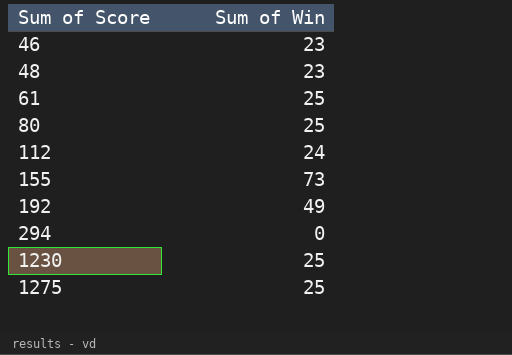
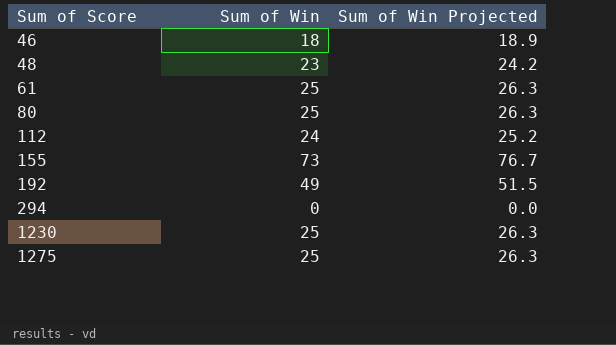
column Sum of Win Projected | formula: none -> [Sum of Win] * 1.05
46 | Sum of Win: 23 -> 18

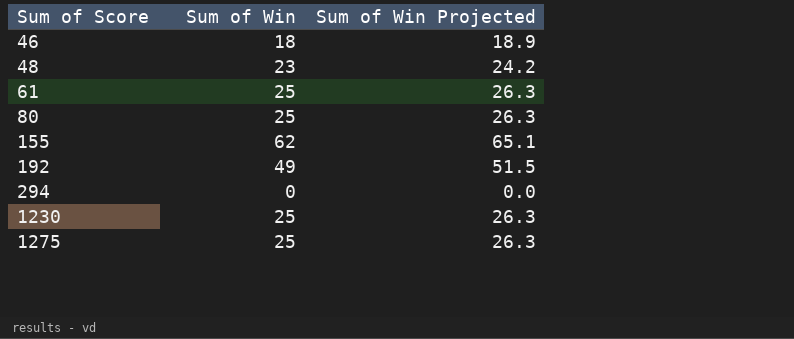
row 112: 24 | 25.2 -> none
155 | Sum of Win: 73 -> 62
155 | Sum of Win Projected: 76.7 -> 65.1

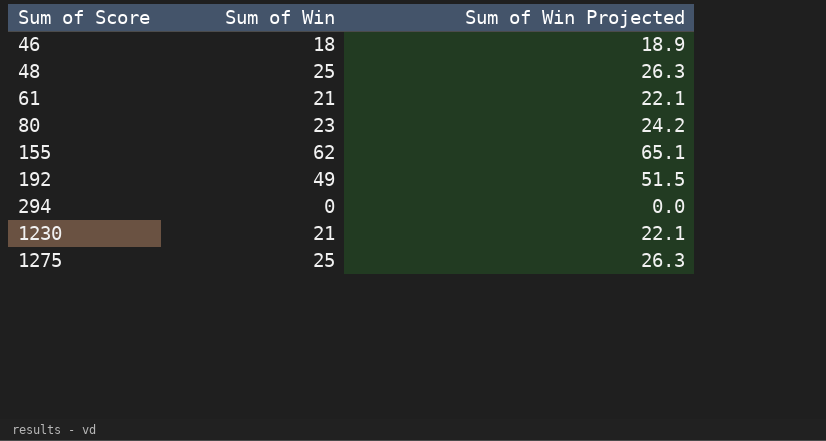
48 | Sum of Win: 23 -> 25
48 | Sum of Win Projected: 24.2 -> 26.3
61 | Sum of Win: 25 -> 21
61 | Sum of Win Projected: 26.3 -> 22.1
80 | Sum of Win: 25 -> 23
80 | Sum of Win Projected: 26.3 -> 24.2
1230 | Sum of Win: 25 -> 21
1230 | Sum of Win Projected: 26.3 -> 22.1

